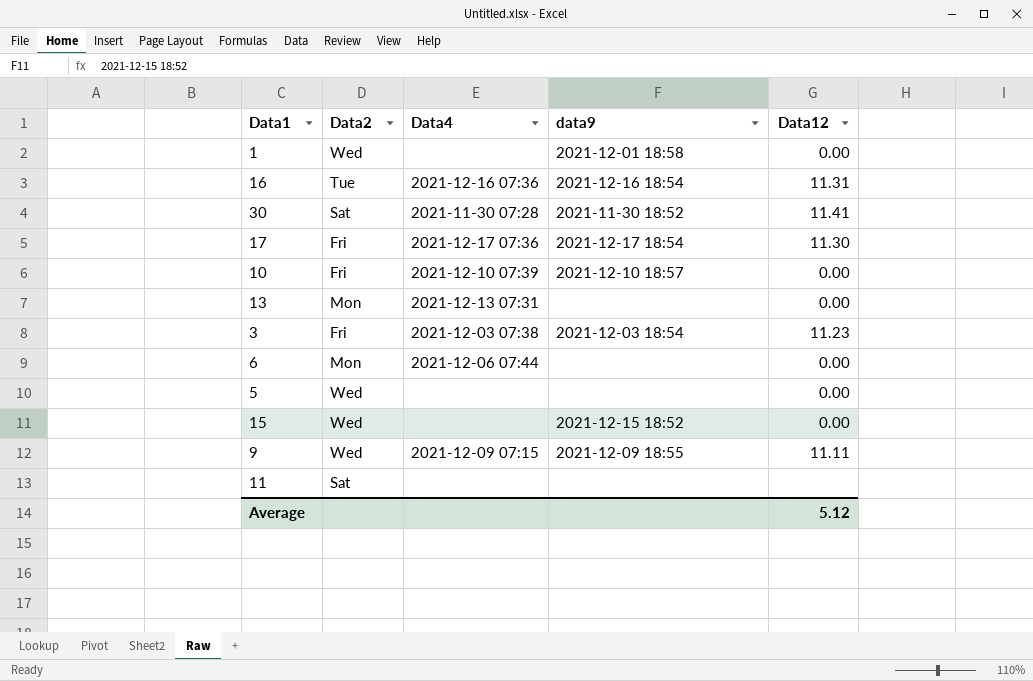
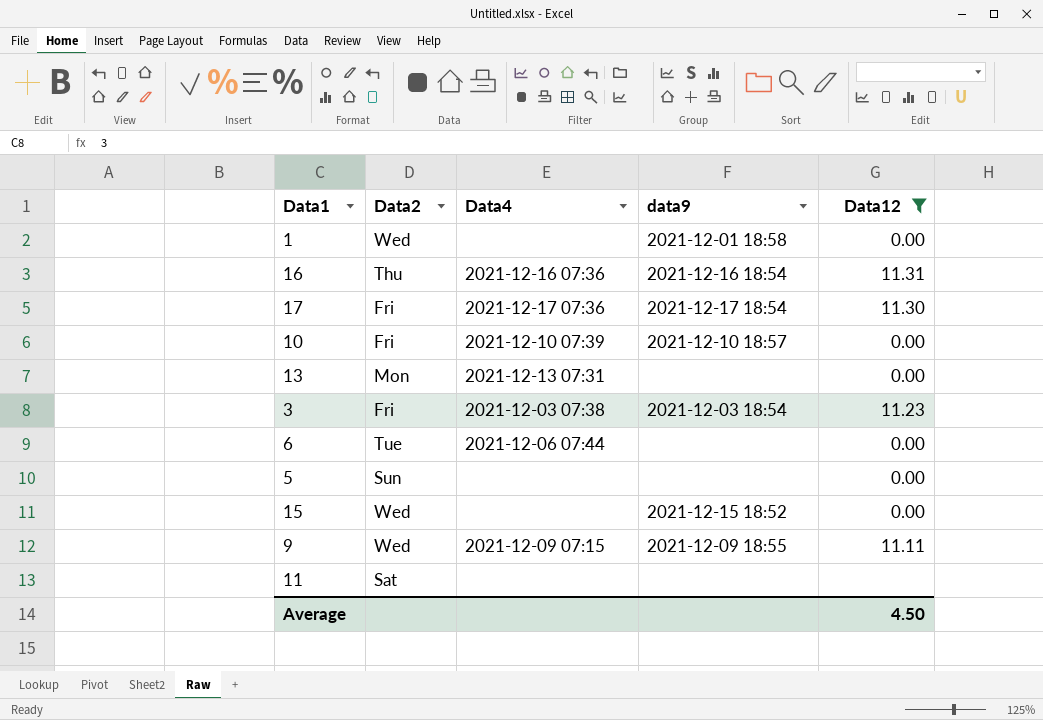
filter: none -> Data12 != 11.41
16 | Data2: Tue -> Thu
6 | Data2: Mon -> Tue
5 | Data2: Wed -> Sun
Average | Data12: 5.12 -> 4.50

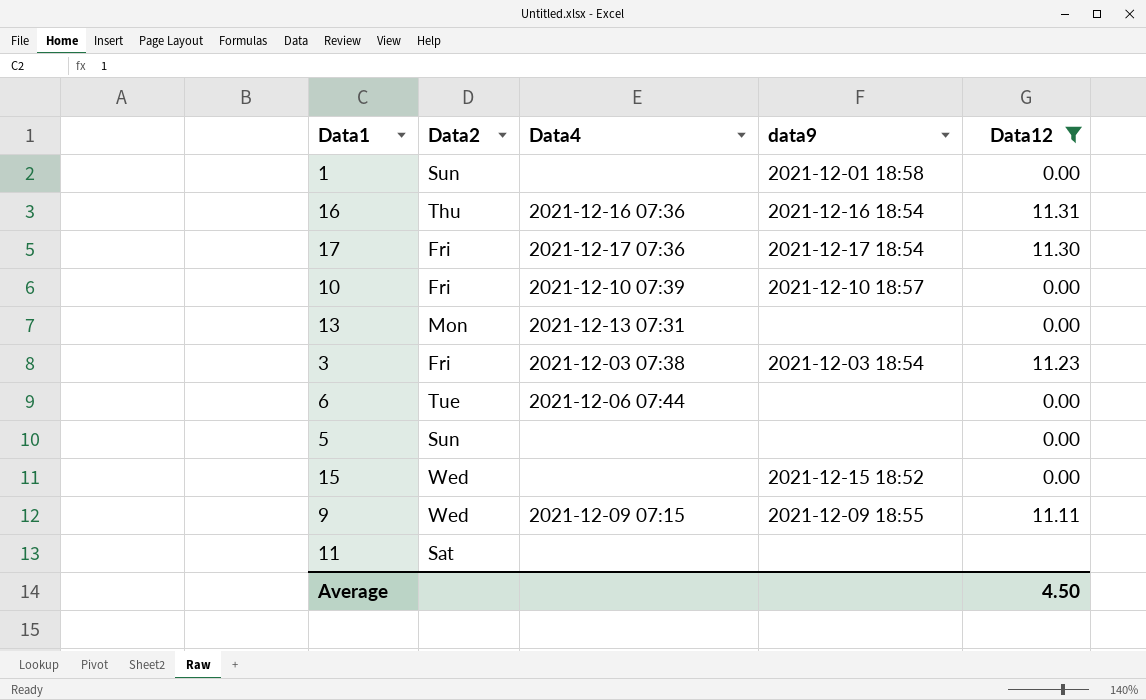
1 | Data2: Wed -> Sun

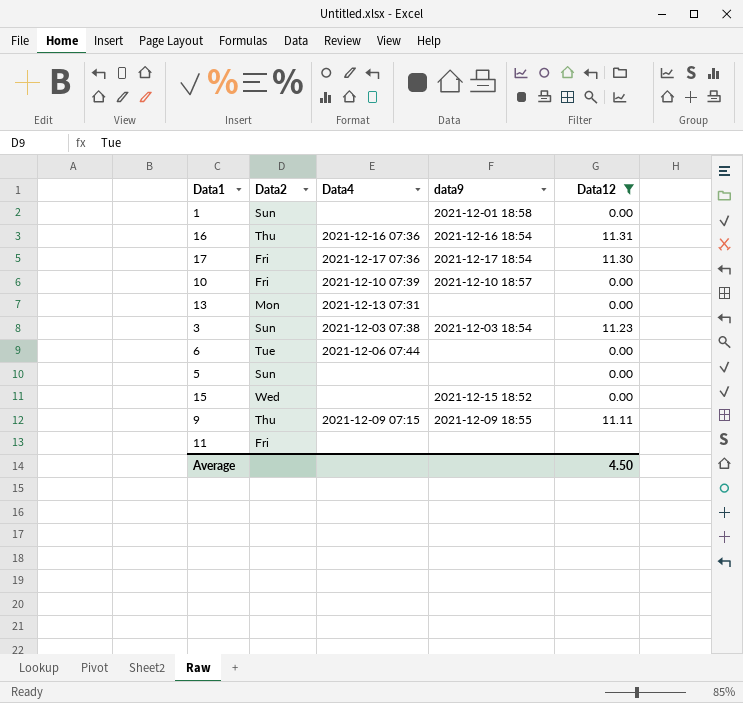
3 | Data2: Fri -> Sun
9 | Data2: Wed -> Thu
11 | Data2: Sat -> Fri

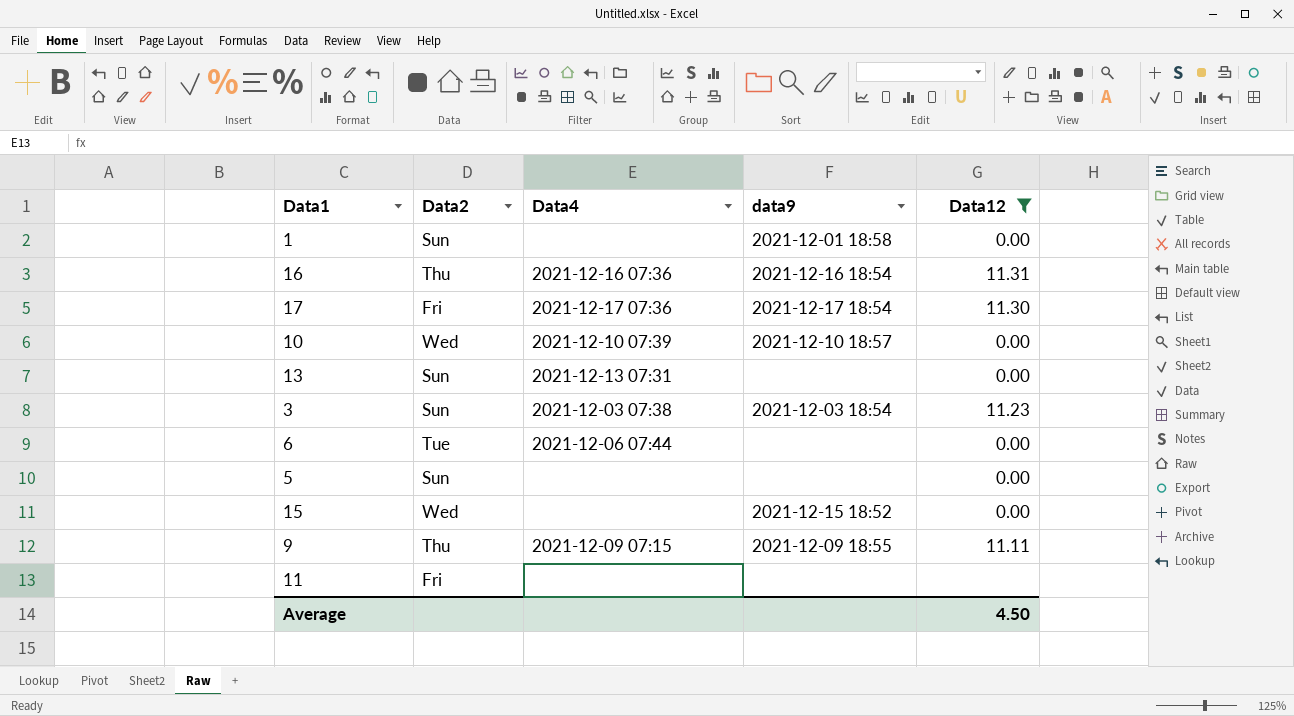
10 | Data2: Fri -> Wed
13 | Data2: Mon -> Sun

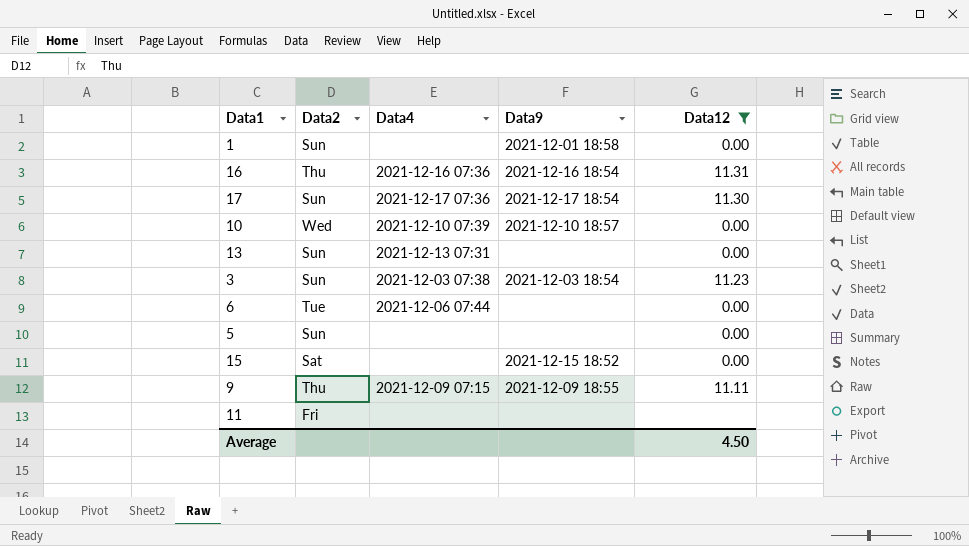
column name: data9 -> Data9
17 | Data2: Fri -> Sun
15 | Data2: Wed -> Sat

